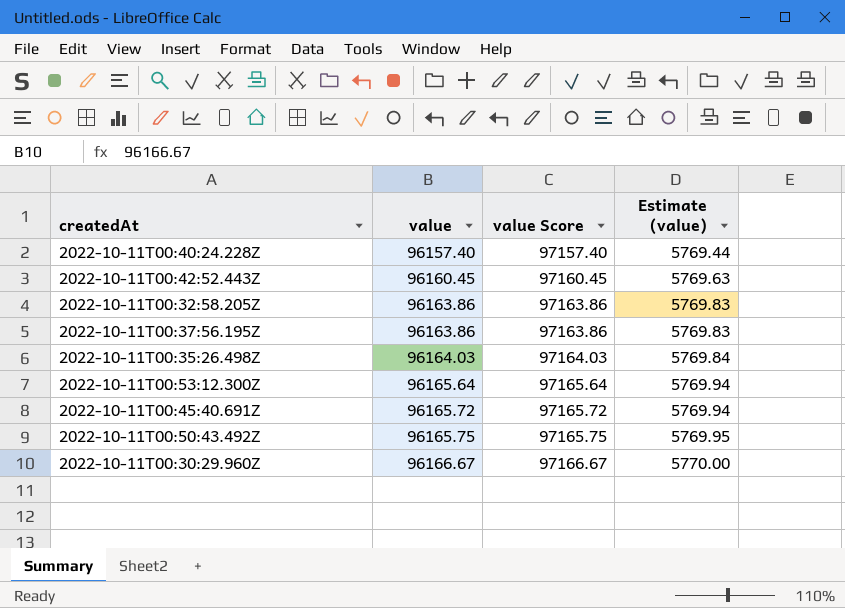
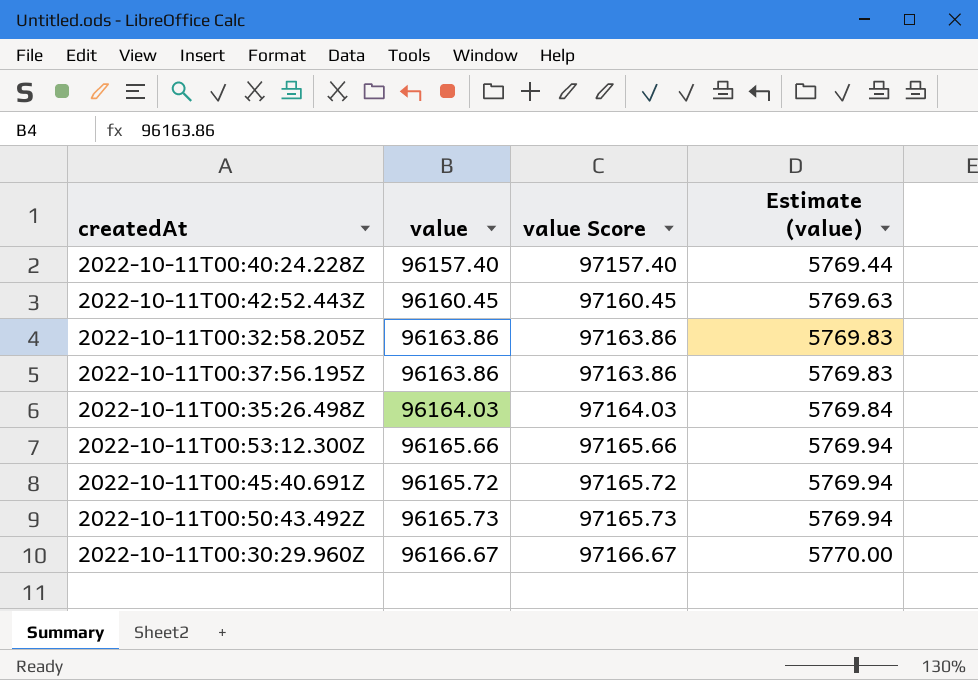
2022-10-11T00:53:12.300Z | value: 96165.64 -> 96165.66
2022-10-11T00:53:12.300Z | value Score: 97165.64 -> 97165.66
2022-10-11T00:50:43.492Z | value: 96165.75 -> 96165.73
2022-10-11T00:50:43.492Z | value Score: 97165.75 -> 97165.73
2022-10-11T00:50:43.492Z | Estimate (value): 5769.95 -> 5769.94

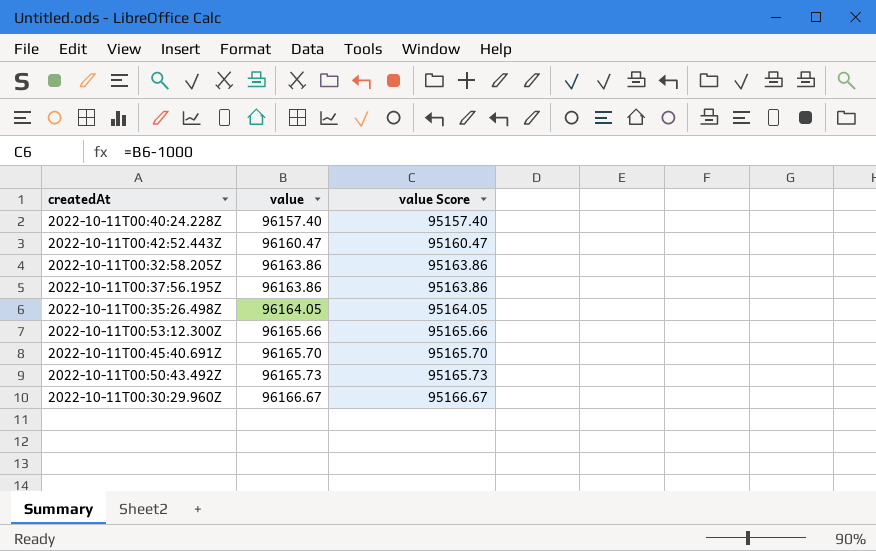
column Estimate (value) | formula: [value] * 0.06 -> none
column value Score | formula: [value] + 1000 -> [value] - 1000
2022-10-11T00:42:52.443Z | value: 96160.45 -> 96160.47
2022-10-11T00:35:26.498Z | value: 96164.03 -> 96164.05
2022-10-11T00:45:40.691Z | value: 96165.72 -> 96165.70

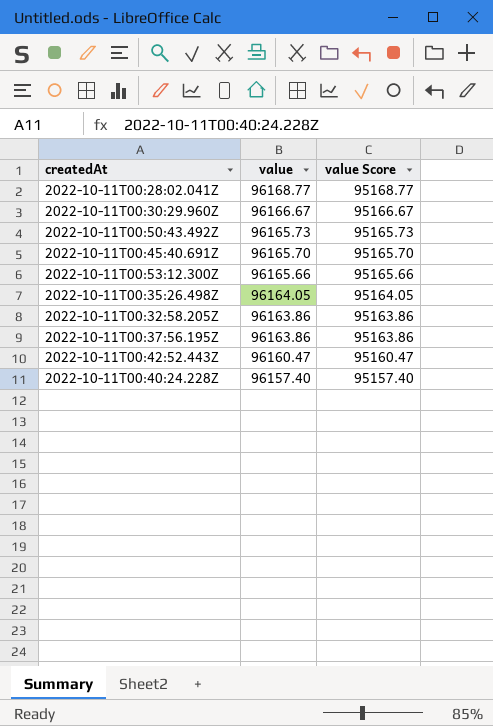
row order: value ascending -> value descending
row 2022-10-11T00:28:02.041Z: none -> 96168.77 | 95168.77

